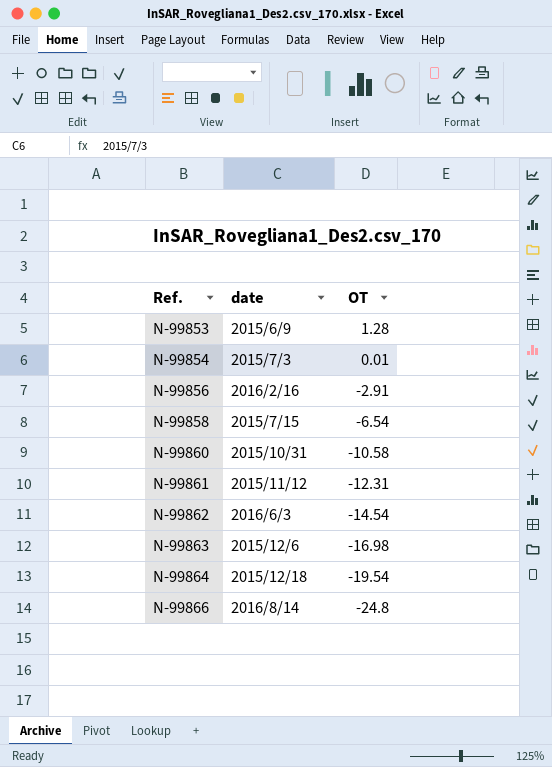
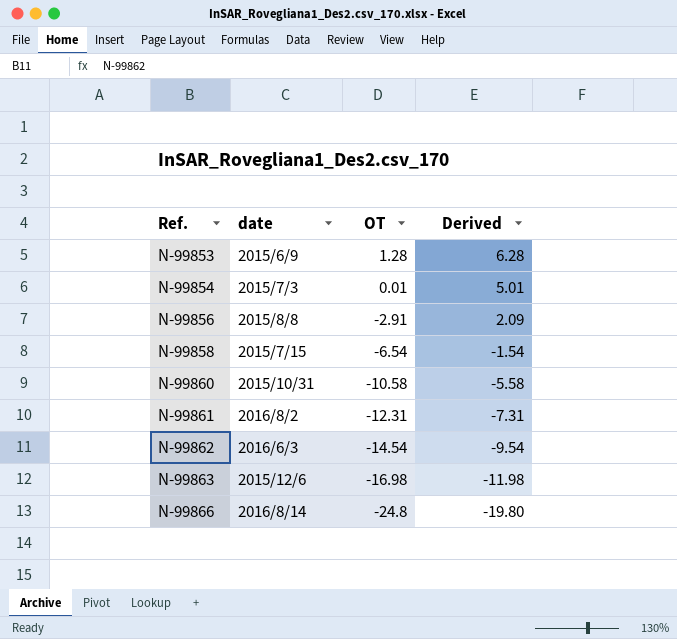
column Derived | formula: none -> [OT] + 5
row N-99864: 2015/12/18 | -19.54 -> none
N-99856 | date: 2016/2/16 -> 2015/8/8
N-99861 | date: 2015/11/12 -> 2016/8/2

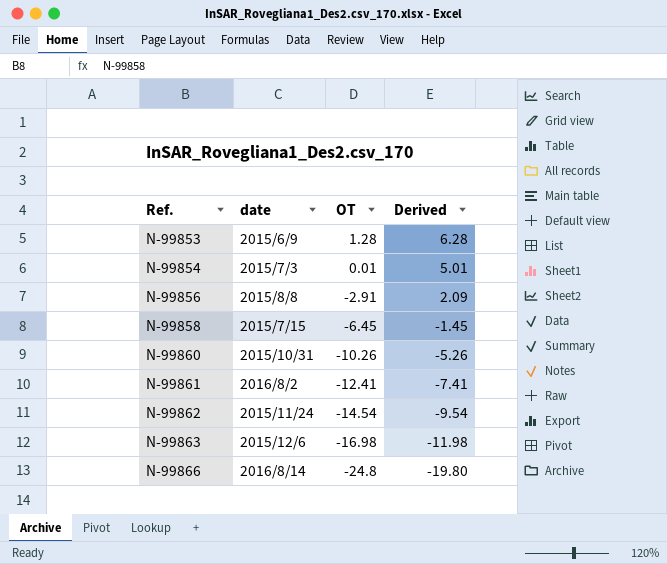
N-99858 | OT: -6.54 -> -6.45
N-99858 | Derived: -1.54 -> -1.45
N-99860 | OT: -10.58 -> -10.26
N-99860 | Derived: -5.58 -> -5.26
N-99861 | OT: -12.31 -> -12.41
N-99861 | Derived: -7.31 -> -7.41
N-99862 | date: 2016/6/3 -> 2015/11/24

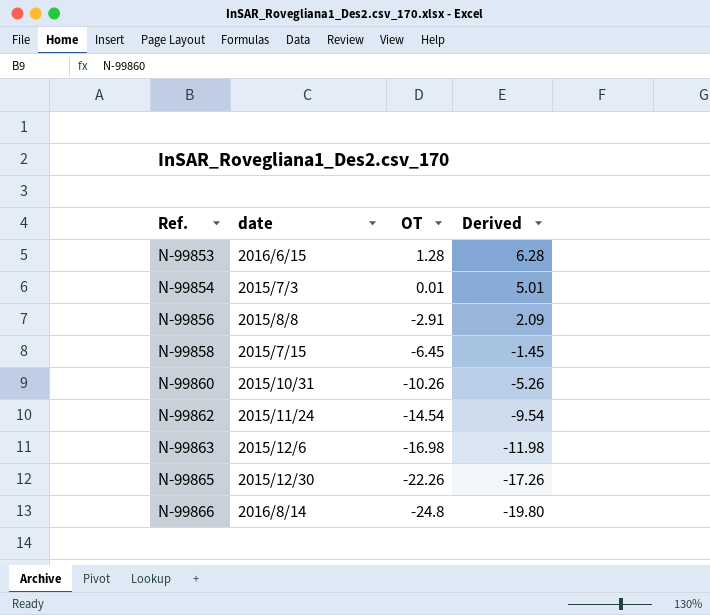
row N-99861: 2016/8/2 | -12.41 | -7.41 -> none
N-99853 | date: 2015/6/9 -> 2016/6/15
row N-99865: none -> 2015/12/30 | -22.26 | -17.26

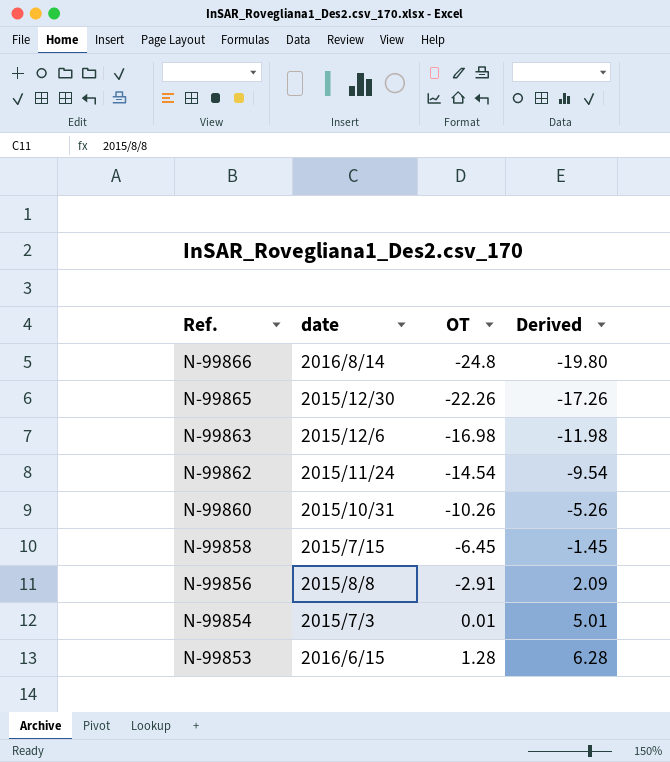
row order: Ref. ascending -> Ref. descending

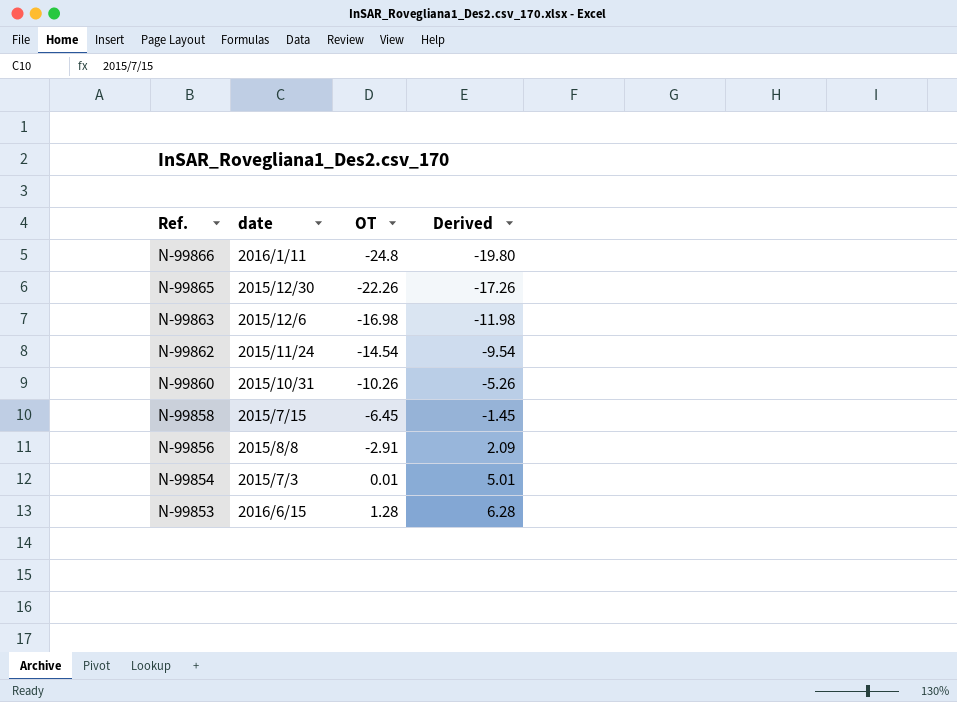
N-99866 | date: 2016/8/14 -> 2016/1/11

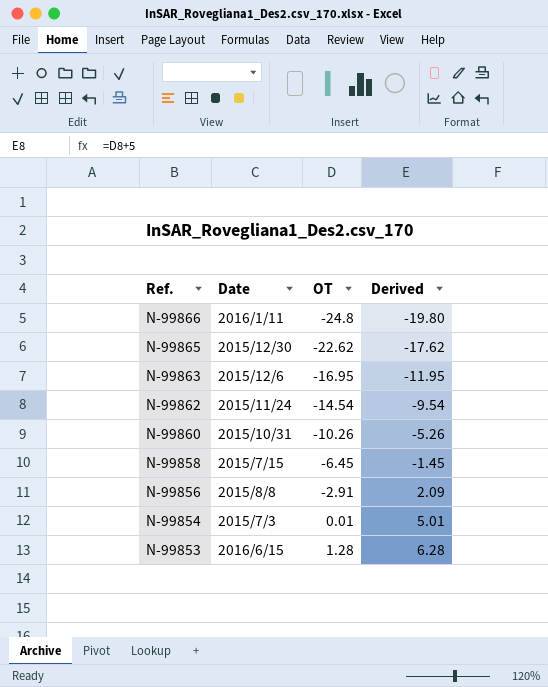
column name: date -> Date
N-99865 | OT: -22.26 -> -22.62
N-99865 | Derived: -17.26 -> -17.62
N-99863 | OT: -16.98 -> -16.95
N-99863 | Derived: -11.98 -> -11.95

